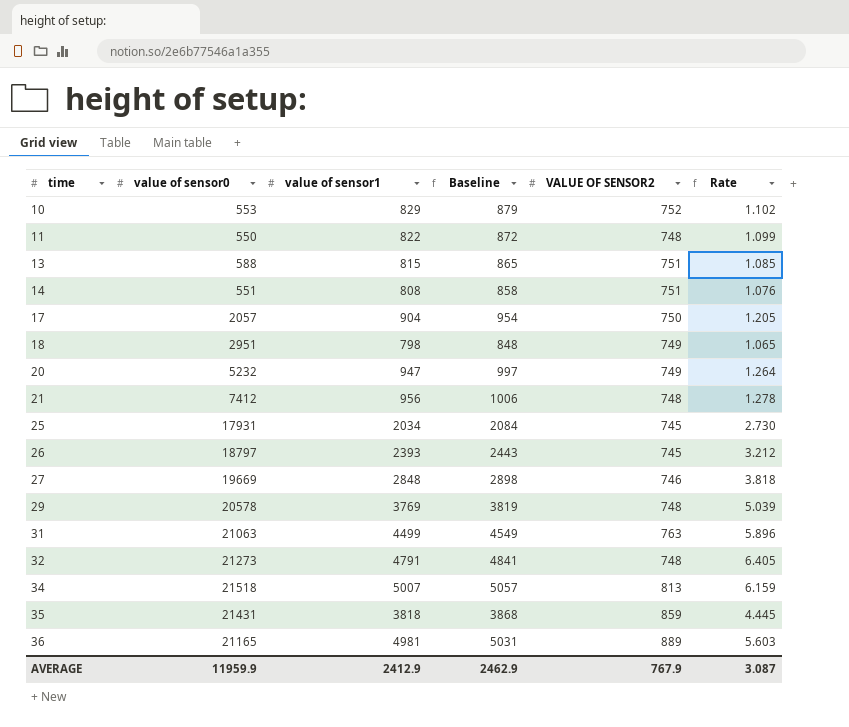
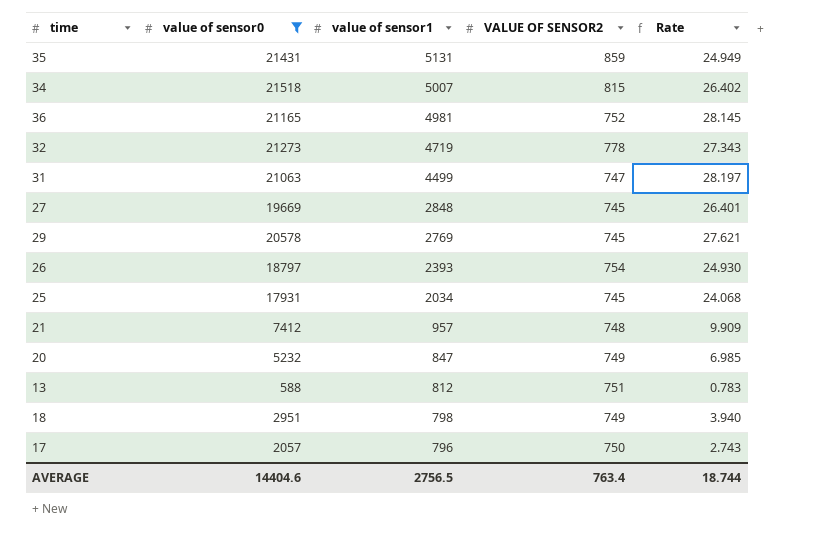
filter: none -> value of sensor0 >= 588
row order: time ascending -> value of sensor1 descending
column Baseline | formula: [value of sensor1] + 50 -> none
column Rate | formula: [value of sensor1] / [VALUE OF SENSOR2] -> [value of sensor0] / [VALUE OF SENSOR2]
35 | value of sensor1: 3818 -> 5131
34 | VALUE OF SENSOR2: 813 -> 815
36 | VALUE OF SENSOR2: 889 -> 752
32 | value of sensor1: 4791 -> 4719
32 | VALUE OF SENSOR2: 748 -> 778
31 | VALUE OF SENSOR2: 763 -> 747
27 | VALUE OF SENSOR2: 746 -> 745
29 | value of sensor1: 3769 -> 2769
29 | VALUE OF SENSOR2: 748 -> 745
26 | VALUE OF SENSOR2: 745 -> 754
21 | value of sensor1: 956 -> 957
20 | value of sensor1: 947 -> 847
13 | value of sensor1: 815 -> 812
17 | value of sensor1: 904 -> 796
AVERAGE | value of sensor0: 11959.9 -> 14404.6
AVERAGE | value of sensor1: 2412.9 -> 2756.5
AVERAGE | VALUE OF SENSOR2: 767.9 -> 763.4
AVERAGE | Rate: 3.087 -> 18.744

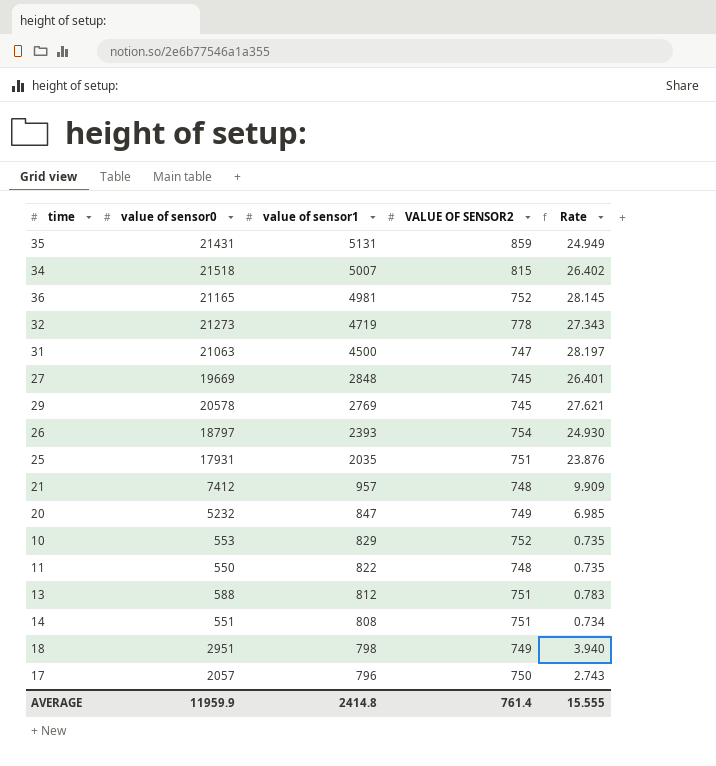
filter: value of sensor0 >= 588 -> none
31 | value of sensor1: 4499 -> 4500
25 | value of sensor1: 2034 -> 2035
25 | VALUE OF SENSOR2: 745 -> 751
25 | Rate: 24.068 -> 23.876
AVERAGE | value of sensor0: 14404.6 -> 11959.9
AVERAGE | value of sensor1: 2756.5 -> 2414.8
AVERAGE | VALUE OF SENSOR2: 763.4 -> 761.4
AVERAGE | Rate: 18.744 -> 15.555

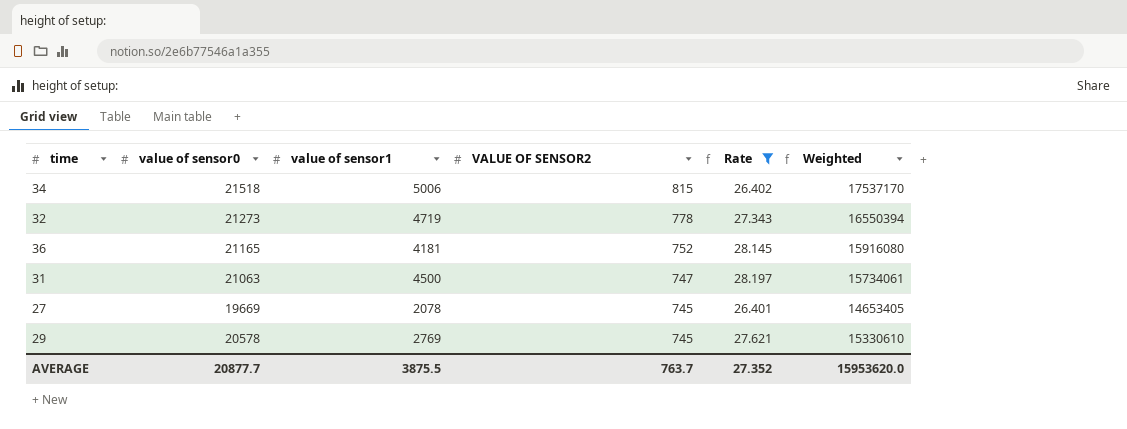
filter: none -> Rate >= 26.401
row order: value of sensor1 descending -> VALUE OF SENSOR2 descending
column Weighted | formula: none -> [value of sensor0] * [VALUE OF SENSOR2]
34 | value of sensor1: 5007 -> 5006
36 | value of sensor1: 4981 -> 4181
27 | value of sensor1: 2848 -> 2078
AVERAGE | value of sensor0: 11959.9 -> 20877.7
AVERAGE | value of sensor1: 2414.8 -> 3875.5
AVERAGE | VALUE OF SENSOR2: 761.4 -> 763.7
AVERAGE | Rate: 15.555 -> 27.352

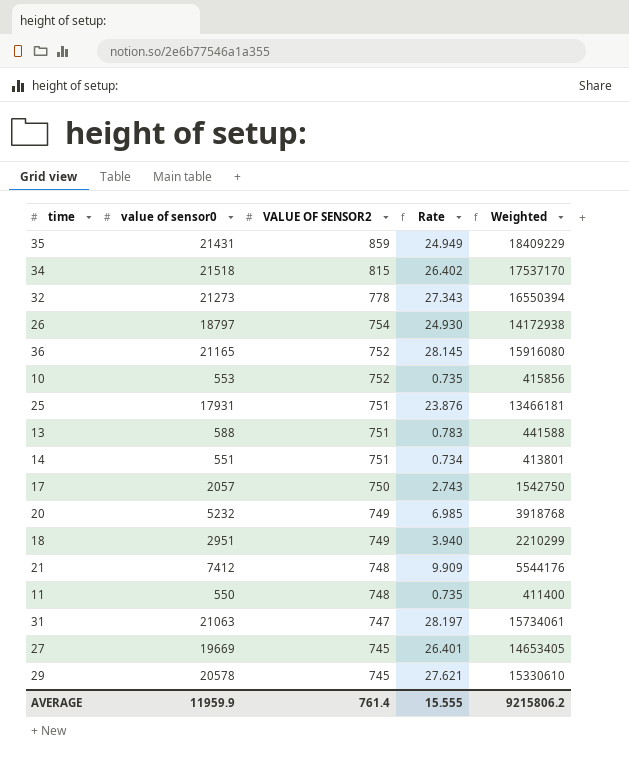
filter: Rate >= 26.401 -> none
column value of sensor1 | position: 3 -> none
AVERAGE | value of sensor0: 20877.7 -> 11959.9
AVERAGE | VALUE OF SENSOR2: 763.7 -> 761.4
AVERAGE | Rate: 27.352 -> 15.555
AVERAGE | Weighted: 15953620.0 -> 9215806.2

